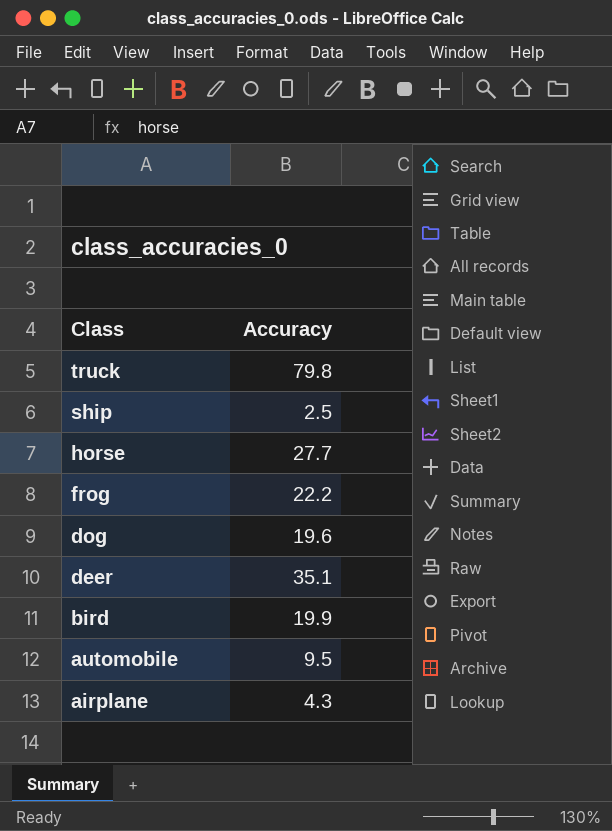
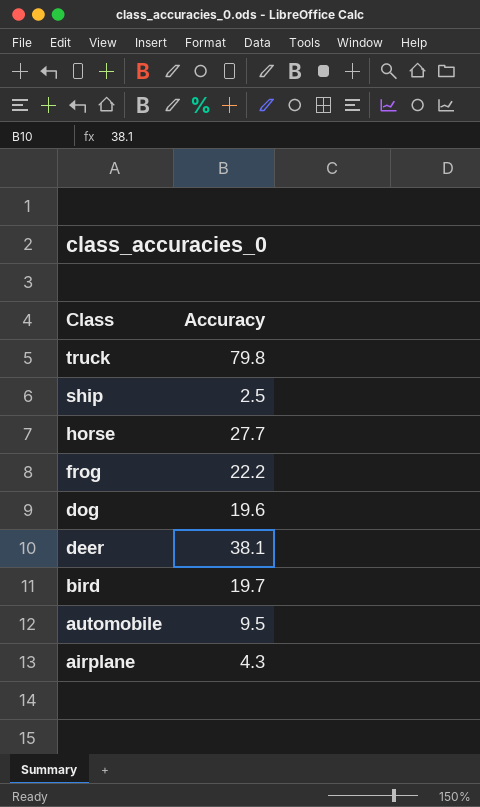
deer | Accuracy: 35.1 -> 38.1
bird | Accuracy: 19.9 -> 19.7

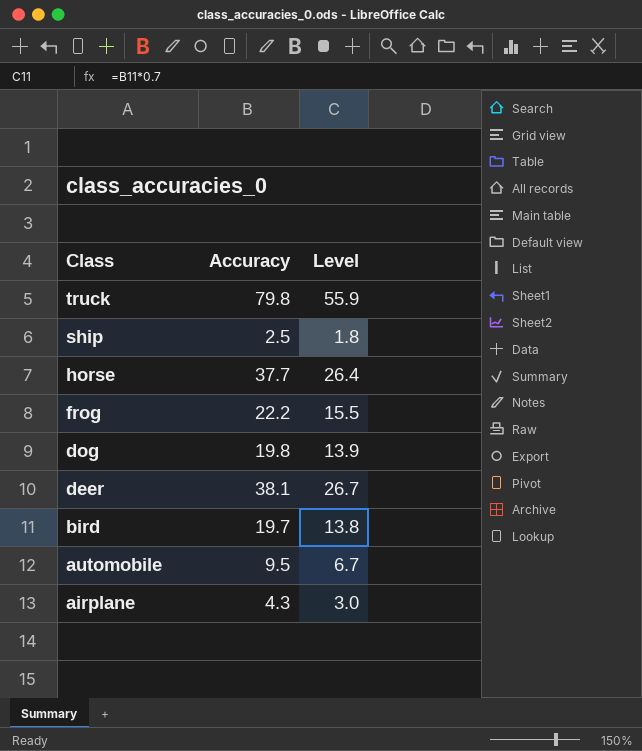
column Level | formula: none -> [Accuracy] * 0.7
horse | Accuracy: 27.7 -> 37.7
dog | Accuracy: 19.6 -> 19.8

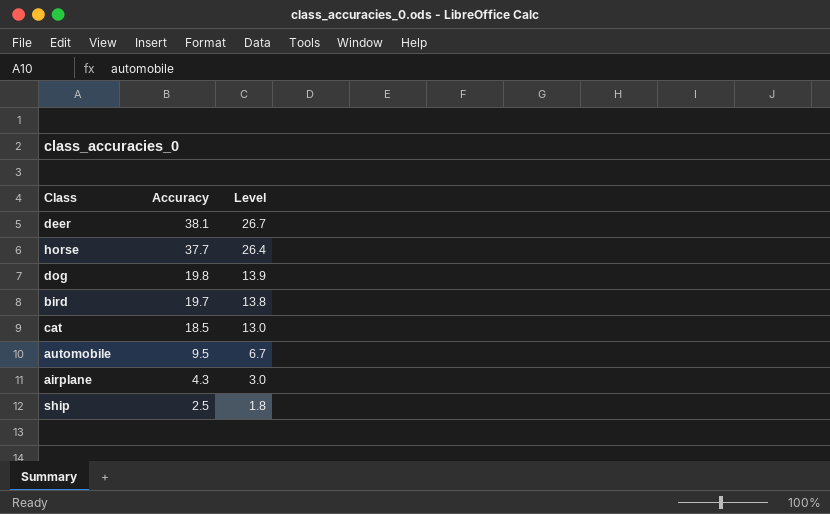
row order: Class descending -> Accuracy descending
row truck: 79.8 | 55.9 -> none
row frog: 22.2 | 15.5 -> none
row cat: none -> 18.5 | 13.0

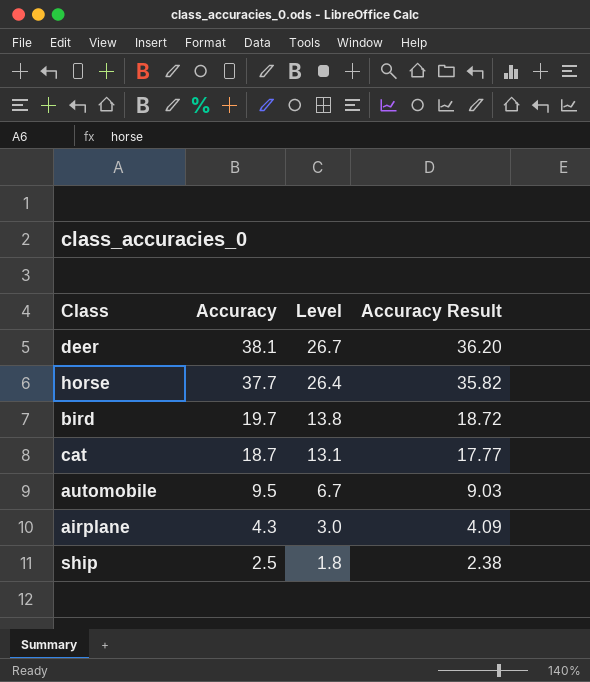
column Accuracy Result | formula: none -> [Accuracy] * 0.95
row dog: 19.8 | 13.9 -> none
cat | Accuracy: 18.5 -> 18.7
cat | Level: 13.0 -> 13.1

